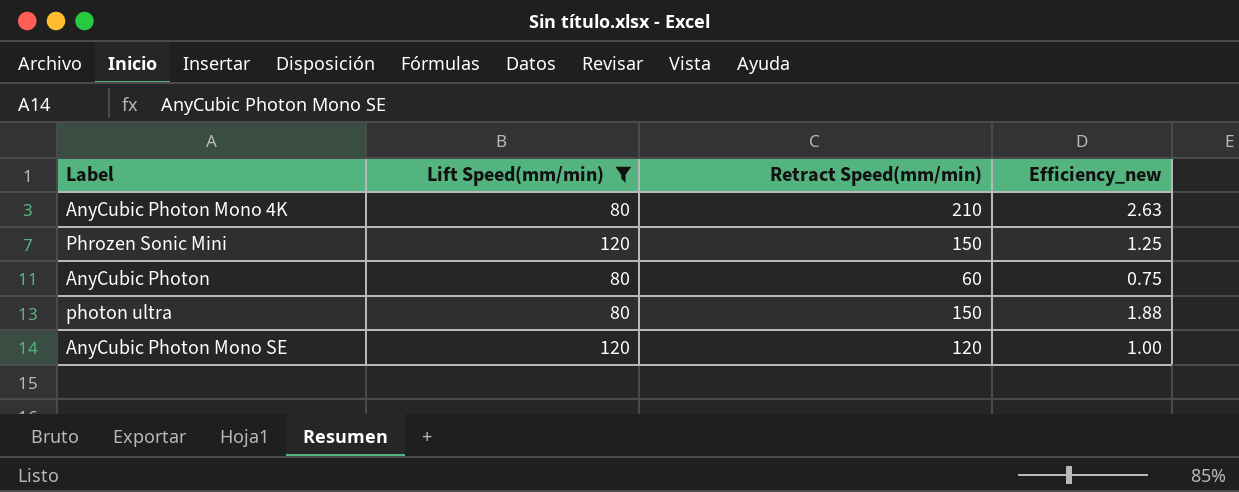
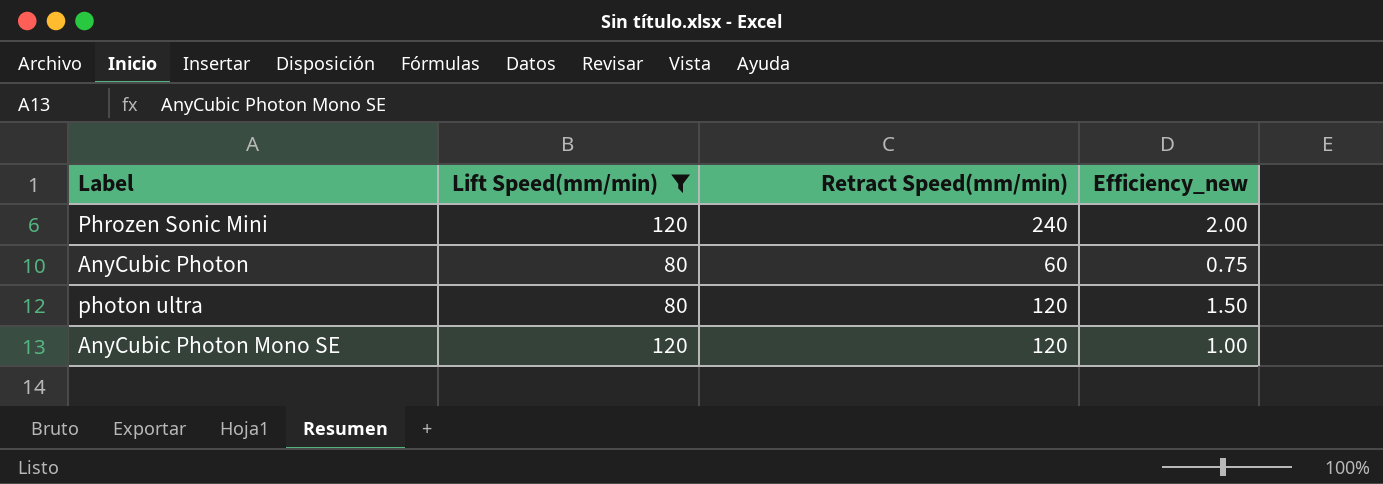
row AnyCubic Photon Mono 4K: 80 | 210 | 2.63 -> none
Phrozen Sonic Mini | Retract Speed(mm/min): 150 -> 240
Phrozen Sonic Mini | Efficiency_new: 1.25 -> 2.00
photon ultra | Retract Speed(mm/min): 150 -> 120
photon ultra | Efficiency_new: 1.88 -> 1.50

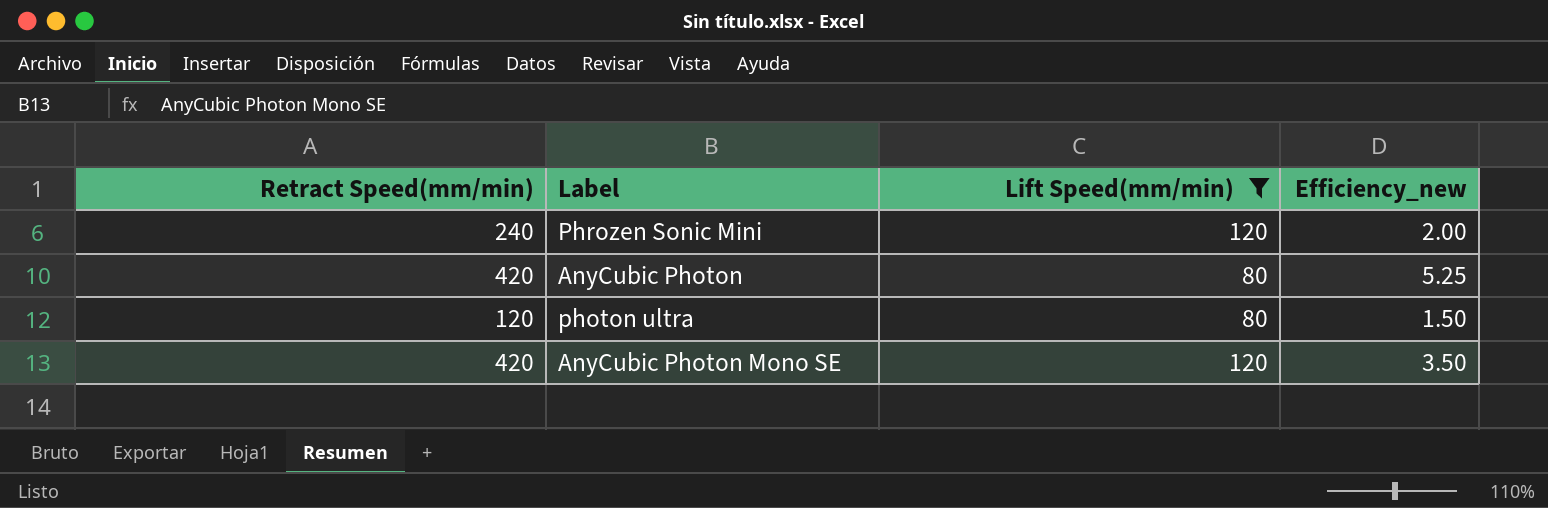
column Retract Speed(mm/min) | position: 3 -> 1
AnyCubic Photon | Retract Speed(mm/min): 60 -> 420
AnyCubic Photon | Efficiency_new: 0.75 -> 5.25
AnyCubic Photon Mono SE | Retract Speed(mm/min): 120 -> 420
AnyCubic Photon Mono SE | Efficiency_new: 1.00 -> 3.50

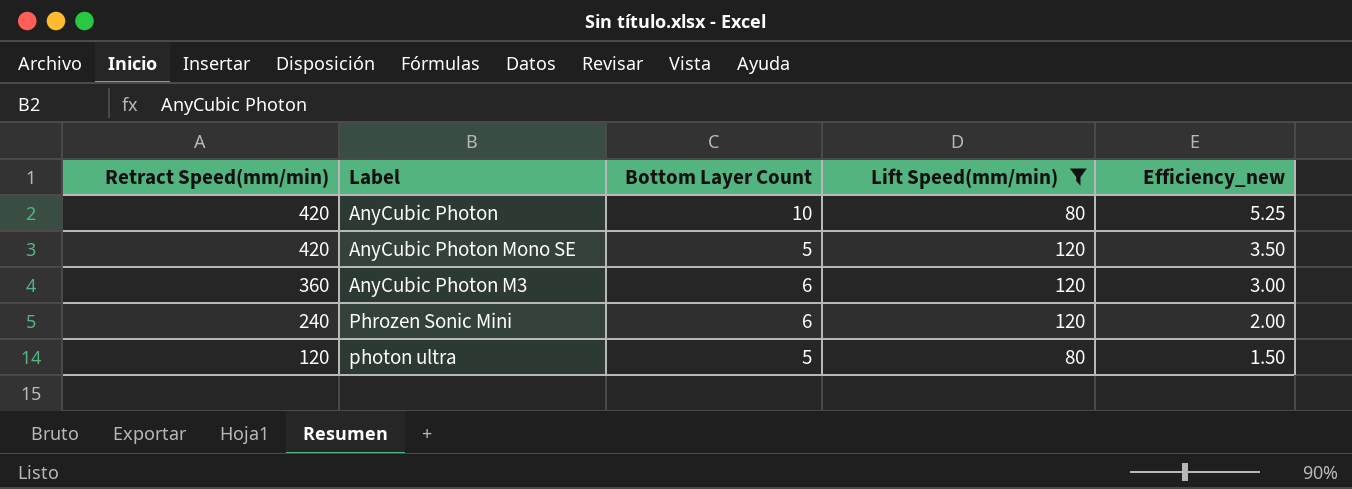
row order: none -> Retract Speed(mm/min) descending
column Bottom Layer Count | position: none -> 3
row AnyCubic Photon M3: none -> 360 | 6 | 120 | 3.00

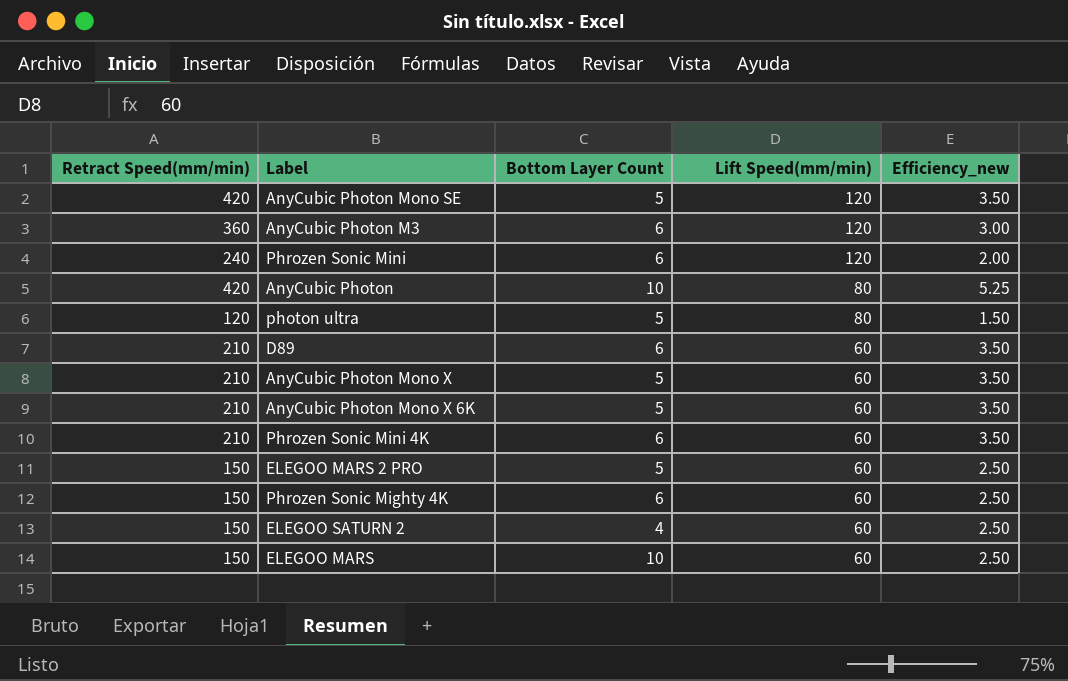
filter: Lift Speed(mm/min) != 60 -> none
row order: Retract Speed(mm/min) descending -> Lift Speed(mm/min) descending

